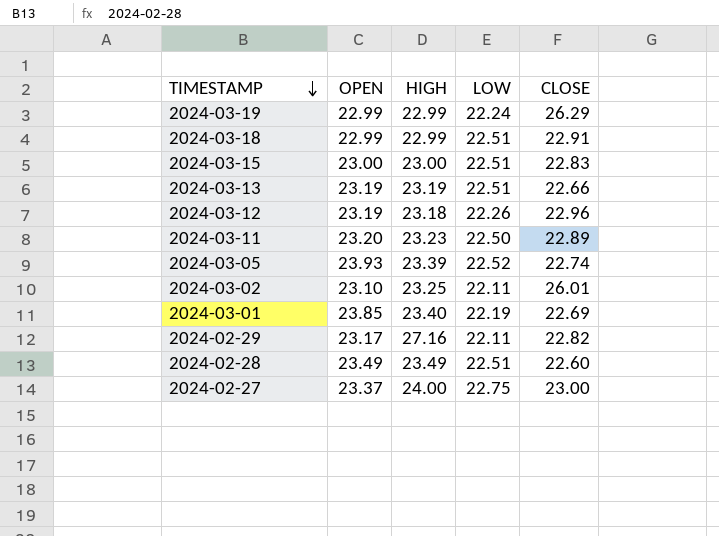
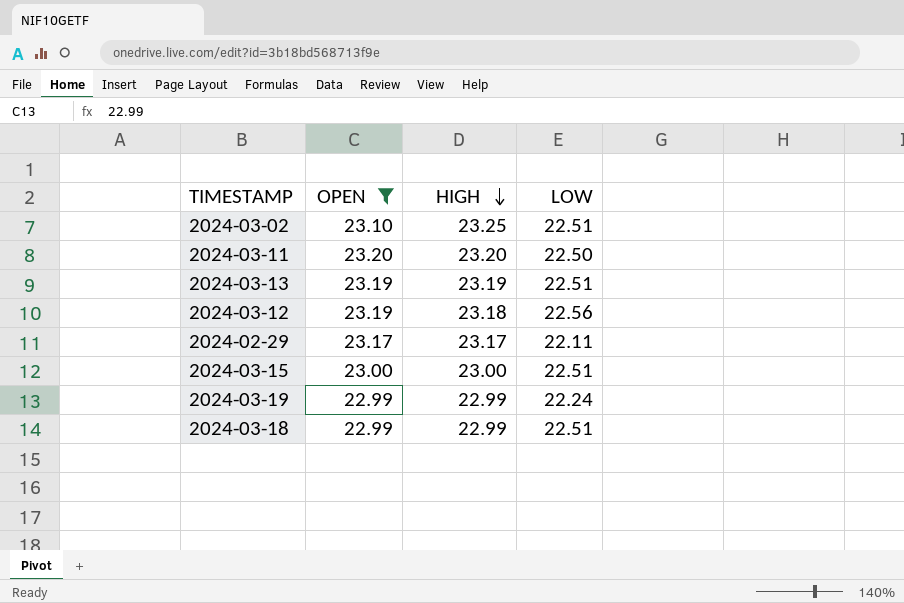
filter: none -> OPEN <= 23.20
row order: TIMESTAMP descending -> HIGH descending
column CLOSE | position: 5 -> none
2024-03-02 | LOW: 22.11 -> 22.51
2024-03-11 | HIGH: 23.23 -> 23.20
2024-03-12 | LOW: 22.26 -> 22.56
2024-02-29 | HIGH: 27.16 -> 23.17

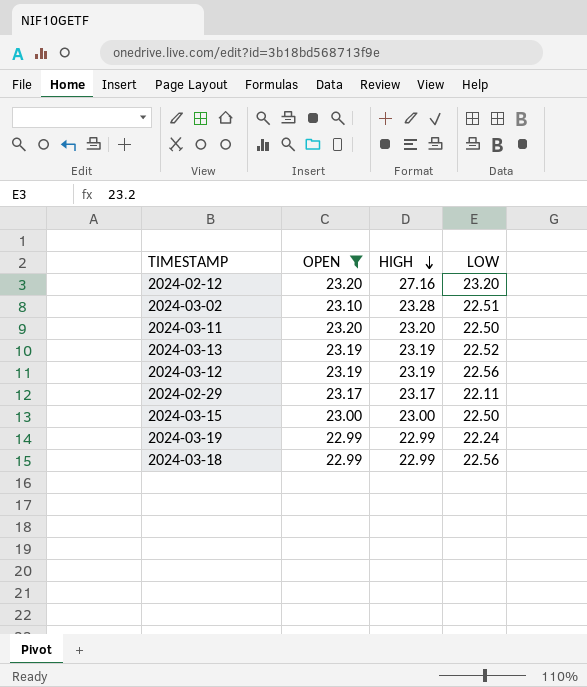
row 2024-02-12: none -> 23.20 | 27.16 | 23.20
2024-03-02 | HIGH: 23.25 -> 23.28
2024-03-13 | LOW: 22.51 -> 22.52
2024-03-12 | HIGH: 23.18 -> 23.19
2024-03-15 | LOW: 22.51 -> 22.50
2024-03-18 | LOW: 22.51 -> 22.56

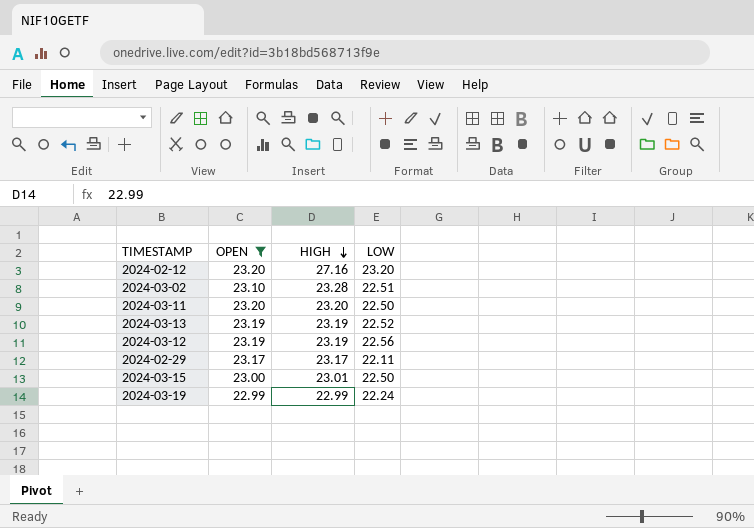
row 2024-03-18: 22.99 | 22.99 | 22.56 -> none
2024-03-15 | HIGH: 23.00 -> 23.01

